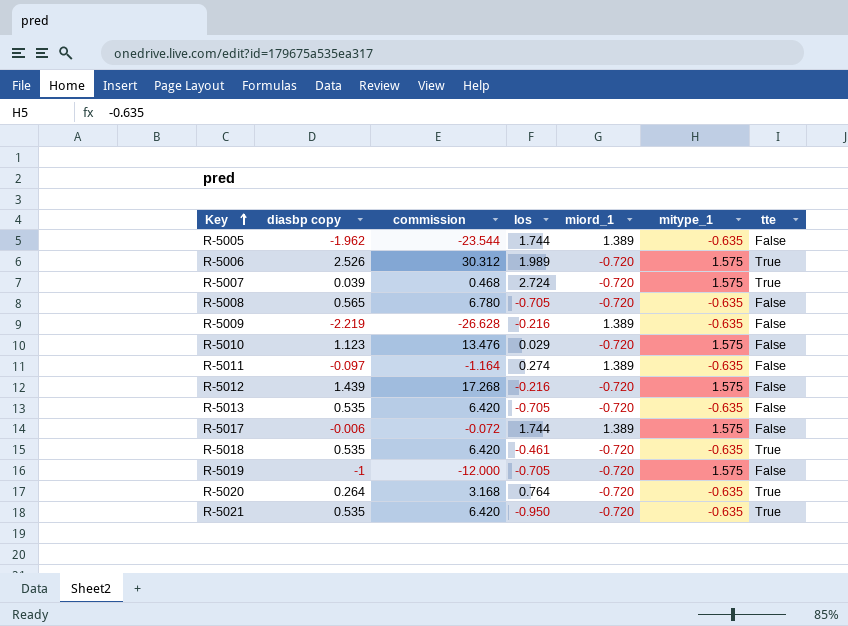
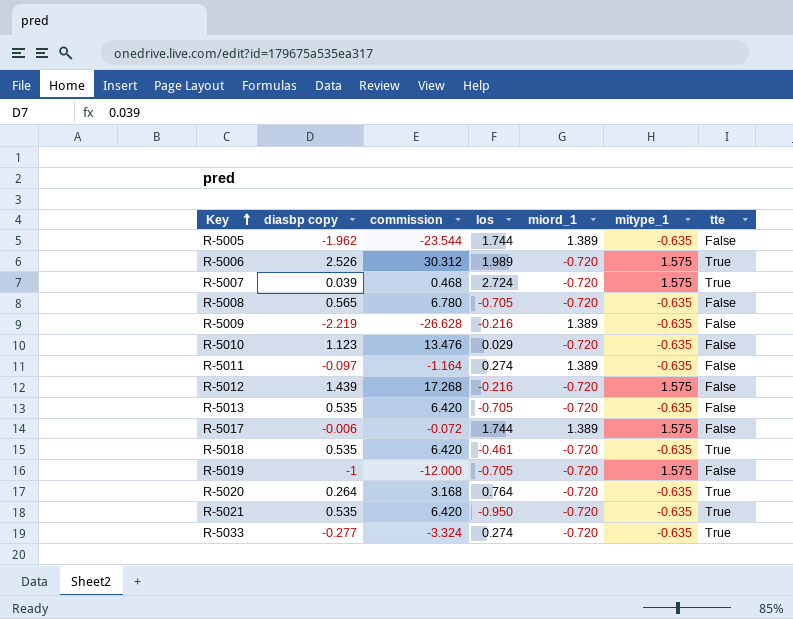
R-5010 | mitype_1: 1.575 -> -0.635
row R-5033: none -> -0.277 | -3.324 | 0.274 | -0.720 | -0.635 | True

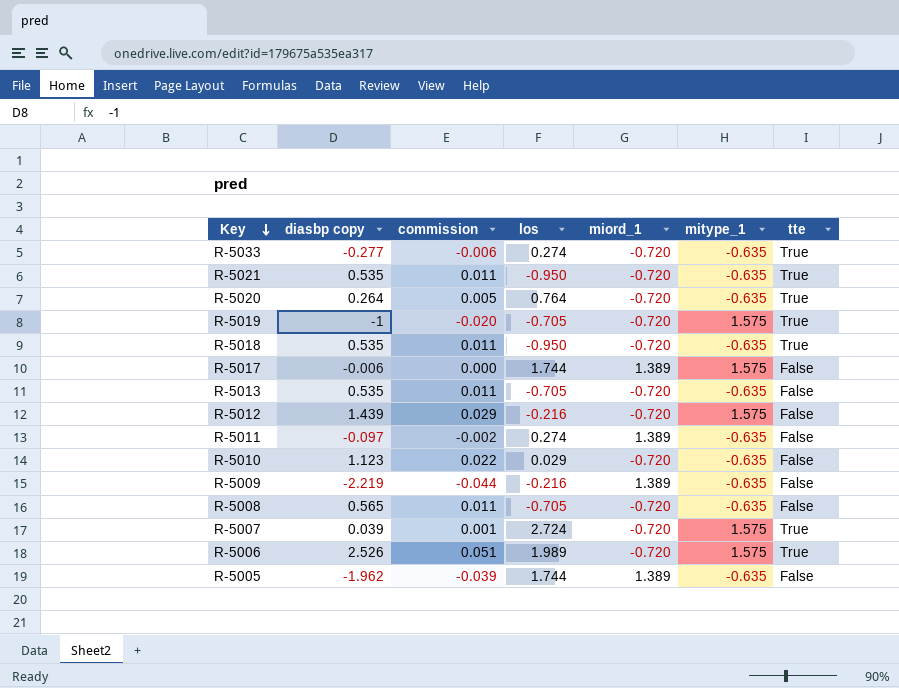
row order: Key ascending -> Key descending
column commission | formula: [diasbp copy] * 12 -> [diasbp copy] * 0.02
R-5019 | tte: False -> True
R-5018 | los: -0.461 -> -0.950

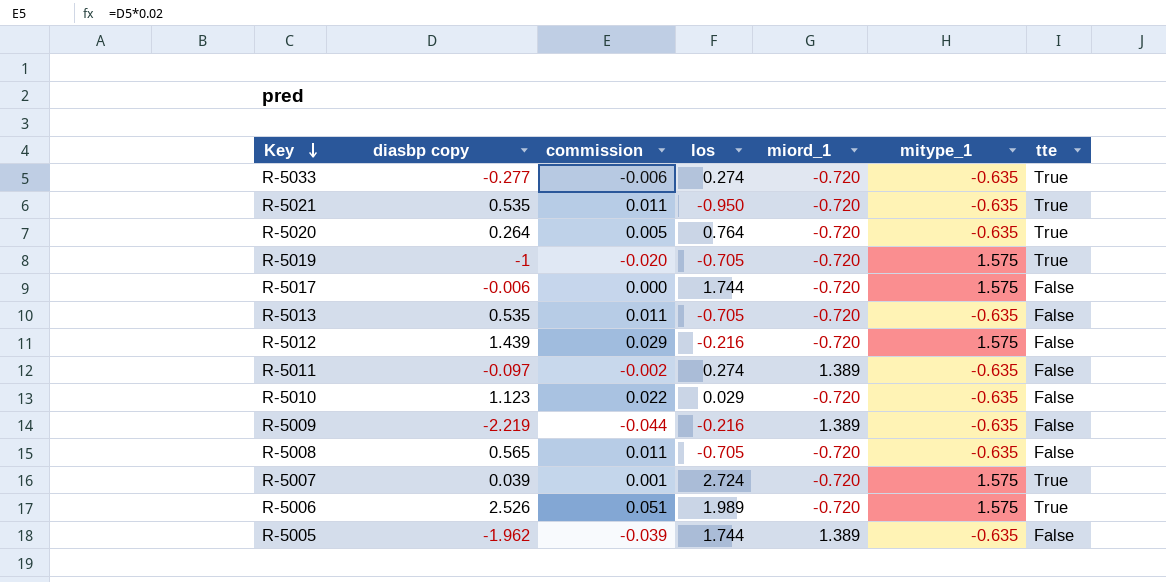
row R-5018: 0.535 | 0.011 | -0.950 | -0.720 | -0.635 | True -> none
R-5017 | miord_1: 1.389 -> -0.720

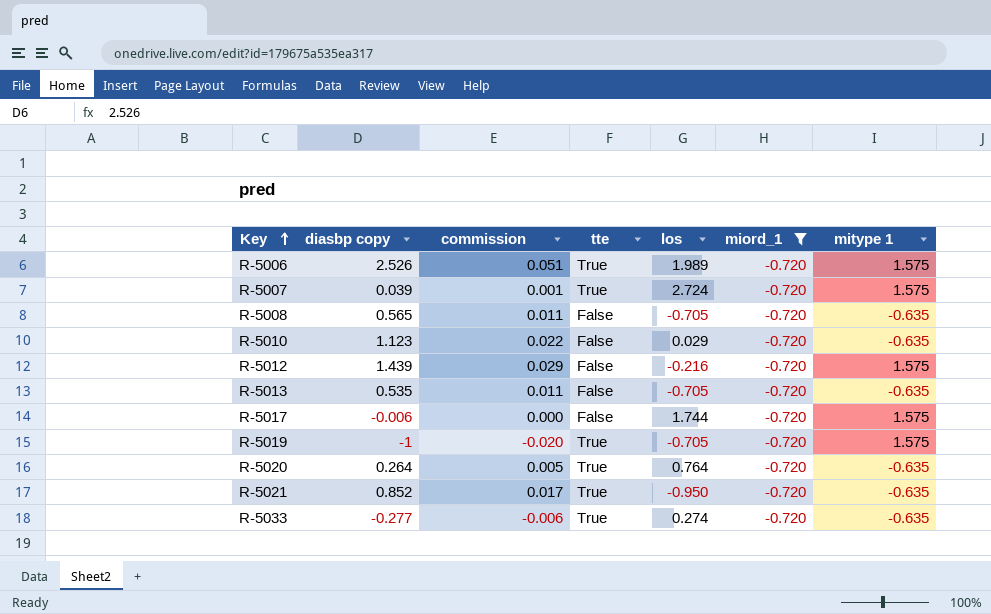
filter: none -> miord_1 = -0.720
row order: Key descending -> Key ascending
column tte | position: 7 -> 4
column name: mitype_1 -> mitype 1
R-5021 | diasbp copy: 0.535 -> 0.852
R-5021 | commission: 0.011 -> 0.017

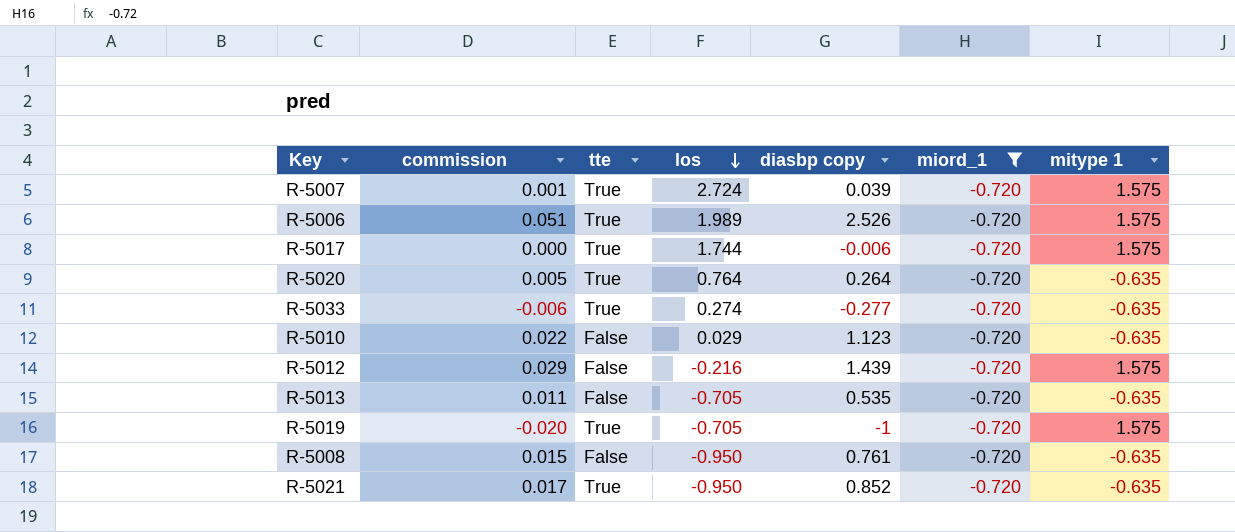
row order: Key ascending -> los descending
column diasbp copy | position: 2 -> 5
R-5017 | tte: False -> True
R-5008 | commission: 0.011 -> 0.015
R-5008 | los: -0.705 -> -0.950
R-5008 | diasbp copy: 0.565 -> 0.761

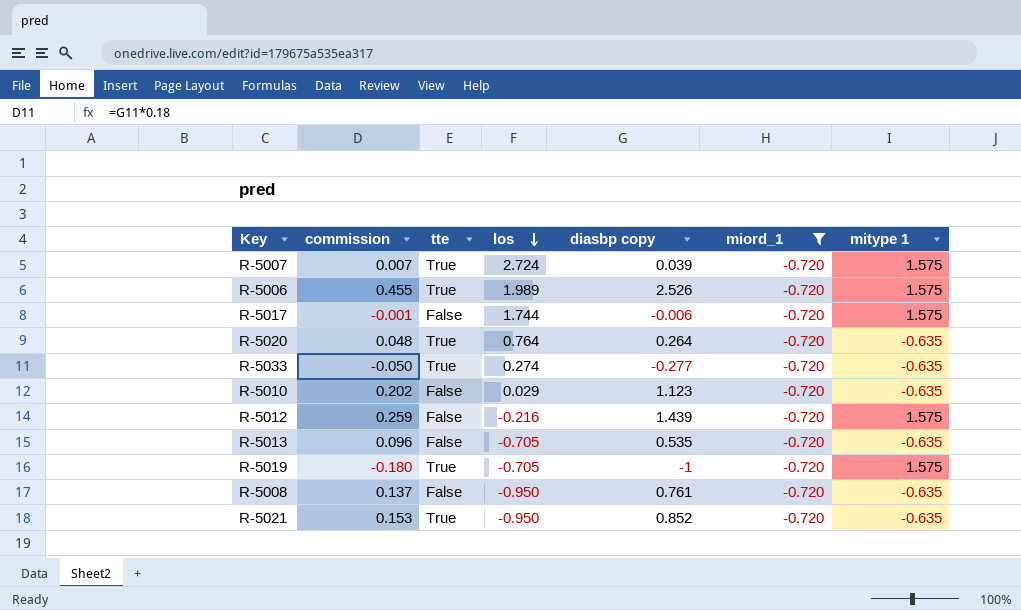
column commission | formula: [diasbp copy] * 0.02 -> [diasbp copy] * 0.18
R-5017 | tte: True -> False

